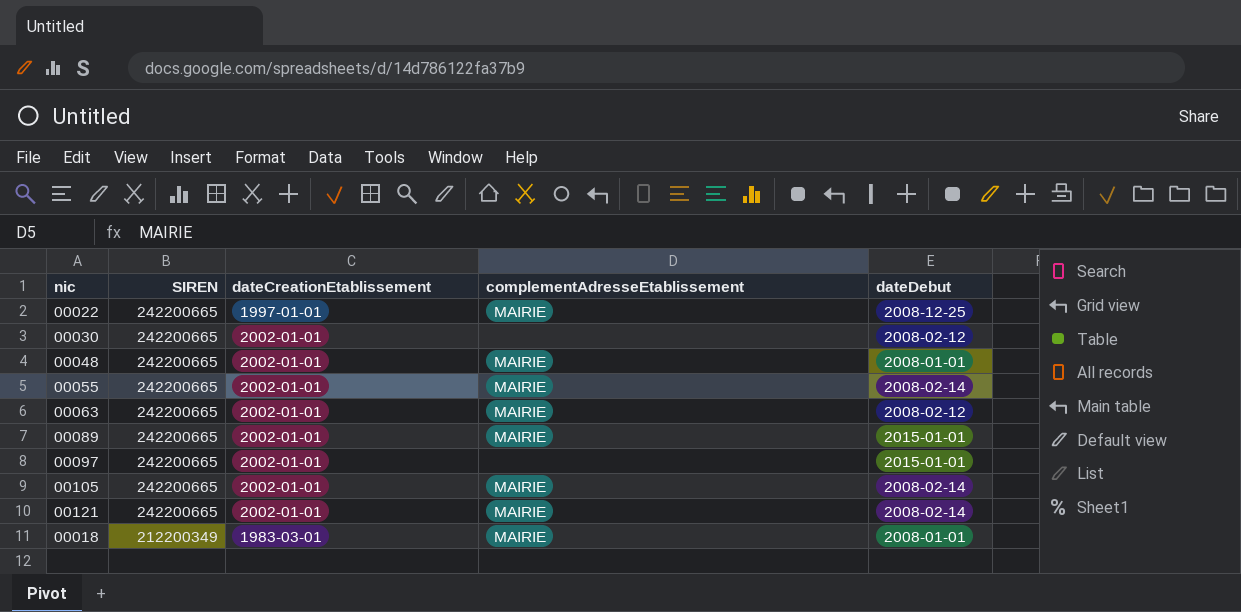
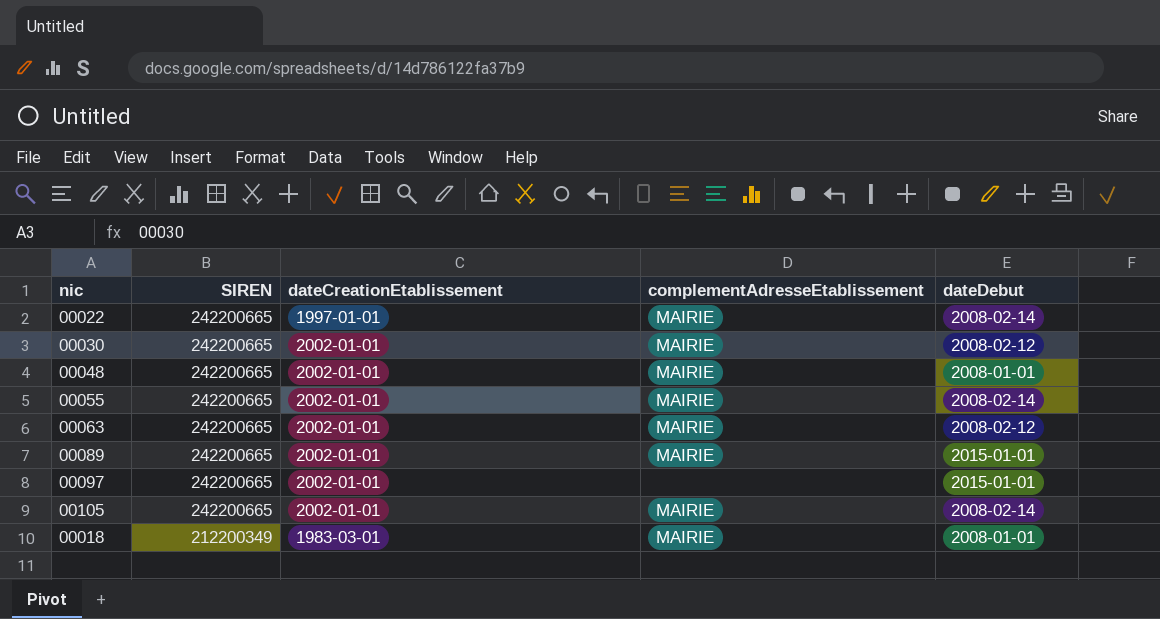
row 00121: 242200665 | 2002-01-01 | MAIRIE | 2008-02-14 -> none
00022 | dateDebut: 2008-12-25 -> 2008-02-14
00030 | complementAdresseEtablissement: none -> MAIRIE

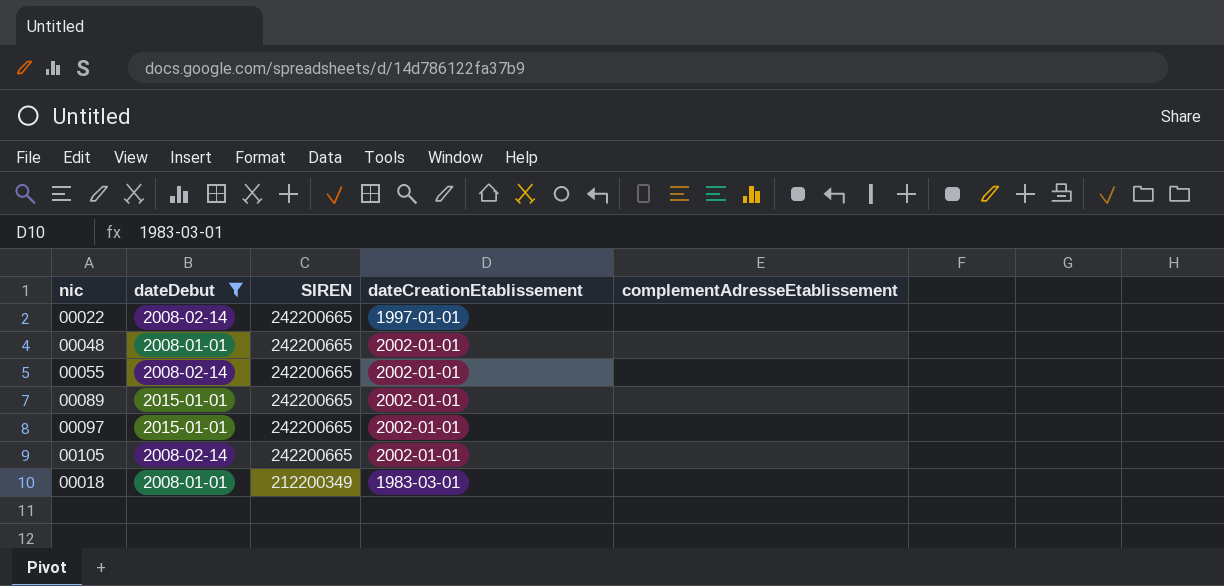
filter: none -> dateDebut != 2008-02-12
column dateDebut | position: 5 -> 2
00022 | complementAdresseEtablissement: MAIRIE -> none
00048 | complementAdresseEtablissement: MAIRIE -> none
00055 | complementAdresseEtablissement: MAIRIE -> none
00089 | complementAdresseEtablissement: MAIRIE -> none
00105 | complementAdresseEtablissement: MAIRIE -> none
00018 | complementAdresseEtablissement: MAIRIE -> none

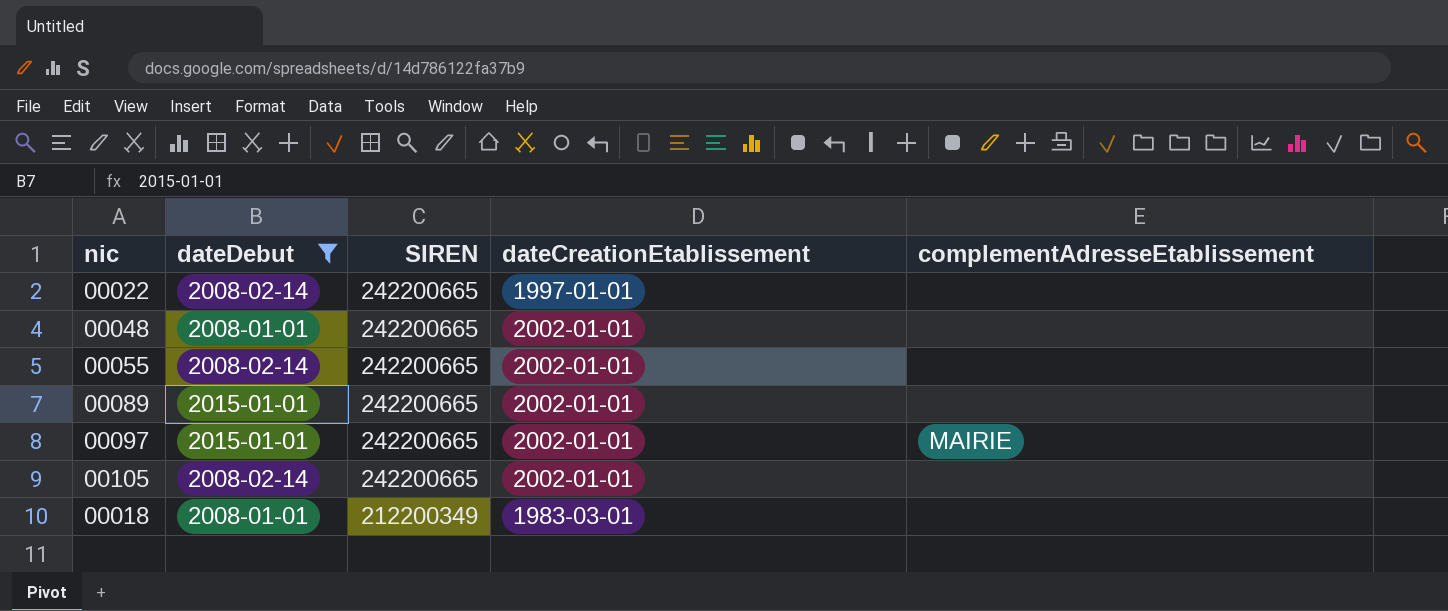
00097 | complementAdresseEtablissement: none -> MAIRIE

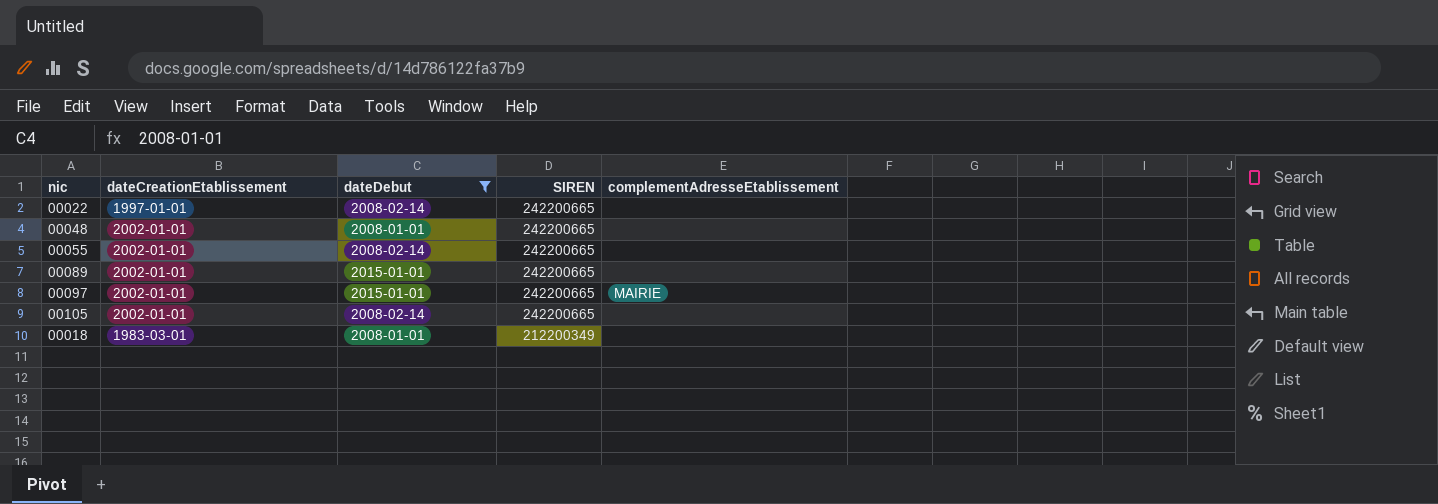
column dateCreationEtablissement | position: 4 -> 2

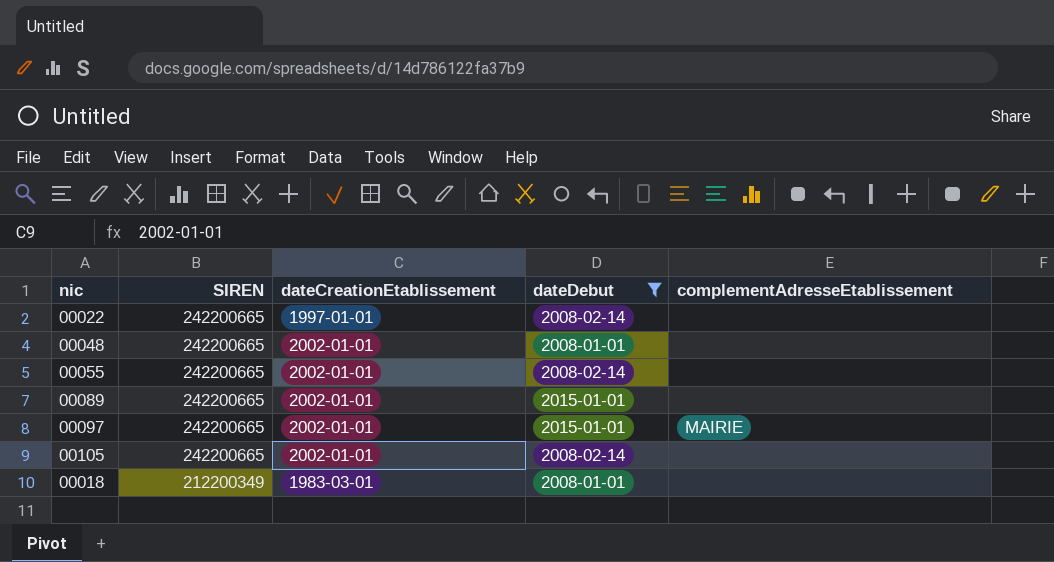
column SIREN | position: 4 -> 2

